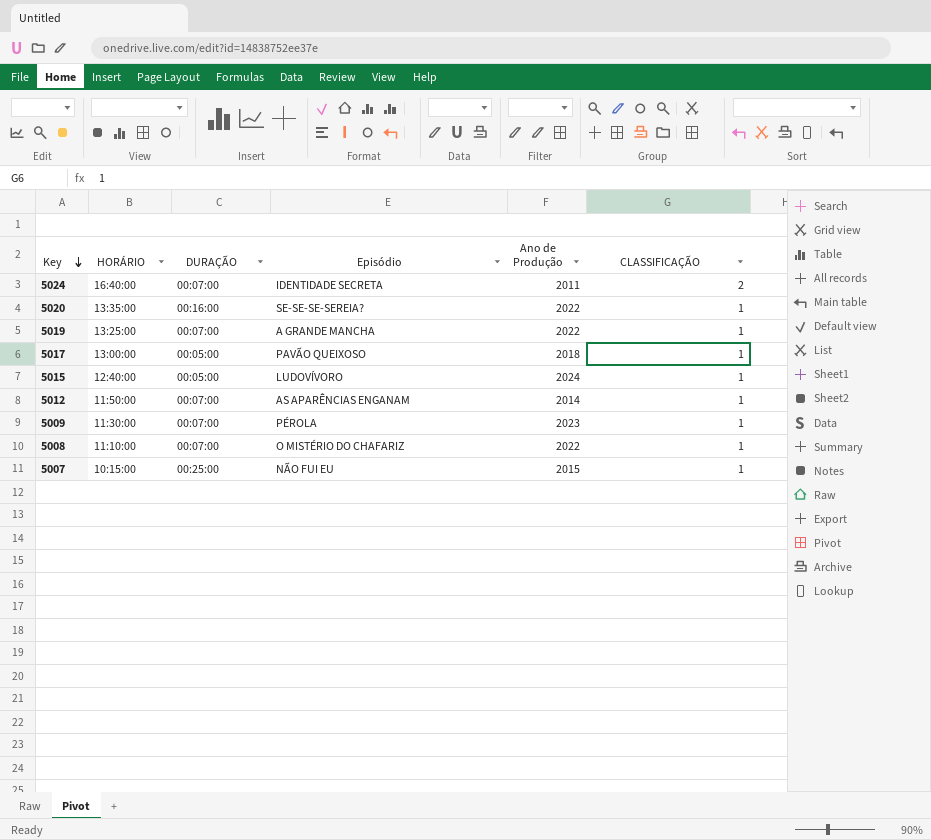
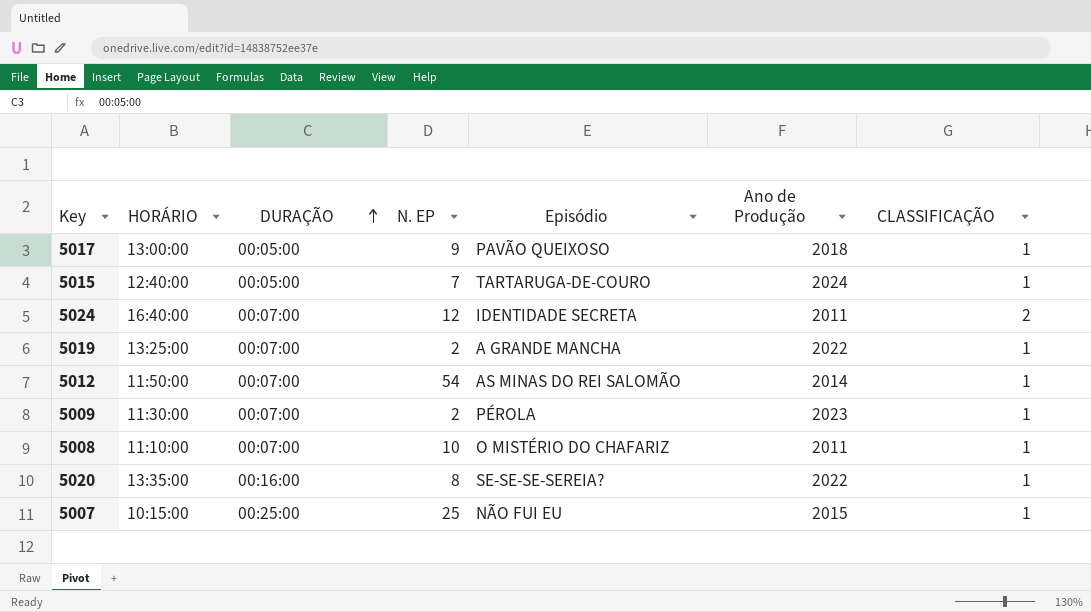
row order: Key descending -> DURAÇÃO ascending
column N. EP | position: none -> 4
5015 | Episódio: LUDOVÍVORO -> TARTARUGA-DE-COURO
5012 | Episódio: AS APARÊNCIAS ENGANAM -> AS MINAS DO REI SALOMÃO
5008 | Ano de Produção: 2022 -> 2011

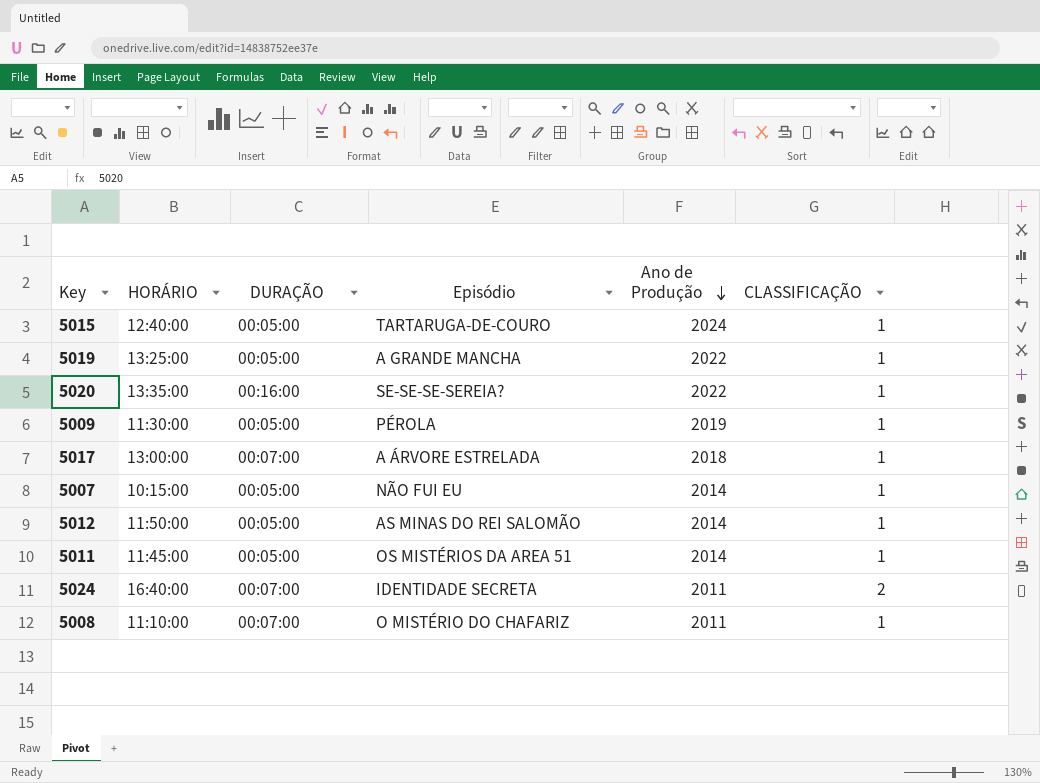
row order: DURAÇÃO ascending -> Ano de Produção descending
column N. EP | position: 4 -> none
5019 | DURAÇÃO: 00:07:00 -> 00:05:00
5009 | DURAÇÃO: 00:07:00 -> 00:05:00
5009 | Ano de Produção: 2023 -> 2019
5017 | DURAÇÃO: 00:05:00 -> 00:07:00
5017 | Episódio: PAVÃO QUEIXOSO -> A ÁRVORE ESTRELADA
5007 | DURAÇÃO: 00:25:00 -> 00:05:00
5007 | Ano de Produção: 2015 -> 2014
5012 | DURAÇÃO: 00:07:00 -> 00:05:00
row 5011: none -> 11:45:00 | 00:05:00 | OS MISTÉRIOS DA AREA 51 | 2014 | 1

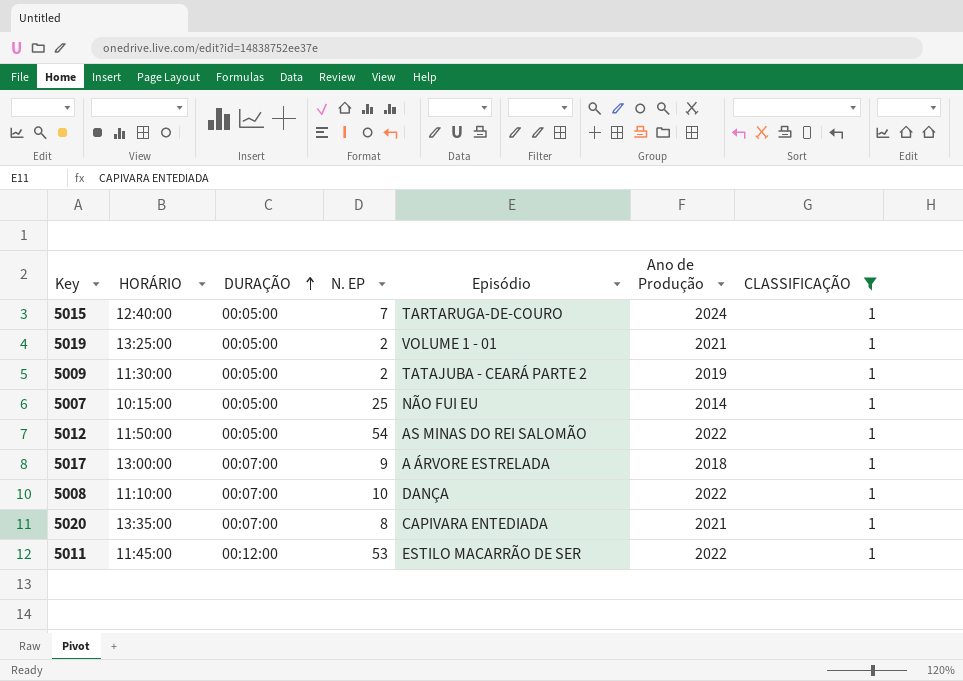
filter: none -> CLASSIFICAÇÃO = 1
row order: Ano de Produção descending -> DURAÇÃO ascending
column N. EP | position: none -> 4
5019 | Episódio: A GRANDE MANCHA -> VOLUME 1 - 01
5019 | Ano de Produção: 2022 -> 2021
5009 | Episódio: PÉROLA -> TATAJUBA - CEARÁ PARTE 2
5012 | Ano de Produção: 2014 -> 2022
5008 | Episódio: O MISTÉRIO DO CHAFARIZ -> DANÇA
5008 | Ano de Produção: 2011 -> 2022
5020 | DURAÇÃO: 00:16:00 -> 00:07:00
5020 | Episódio: SE-SE-SE-SEREIA? -> CAPIVARA ENTEDIADA
5020 | Ano de Produção: 2022 -> 2021
5011 | DURAÇÃO: 00:05:00 -> 00:12:00
5011 | Episódio: OS MISTÉRIOS DA AREA 51 -> ESTILO MACARRÃO DE SER
5011 | Ano de Produção: 2014 -> 2022

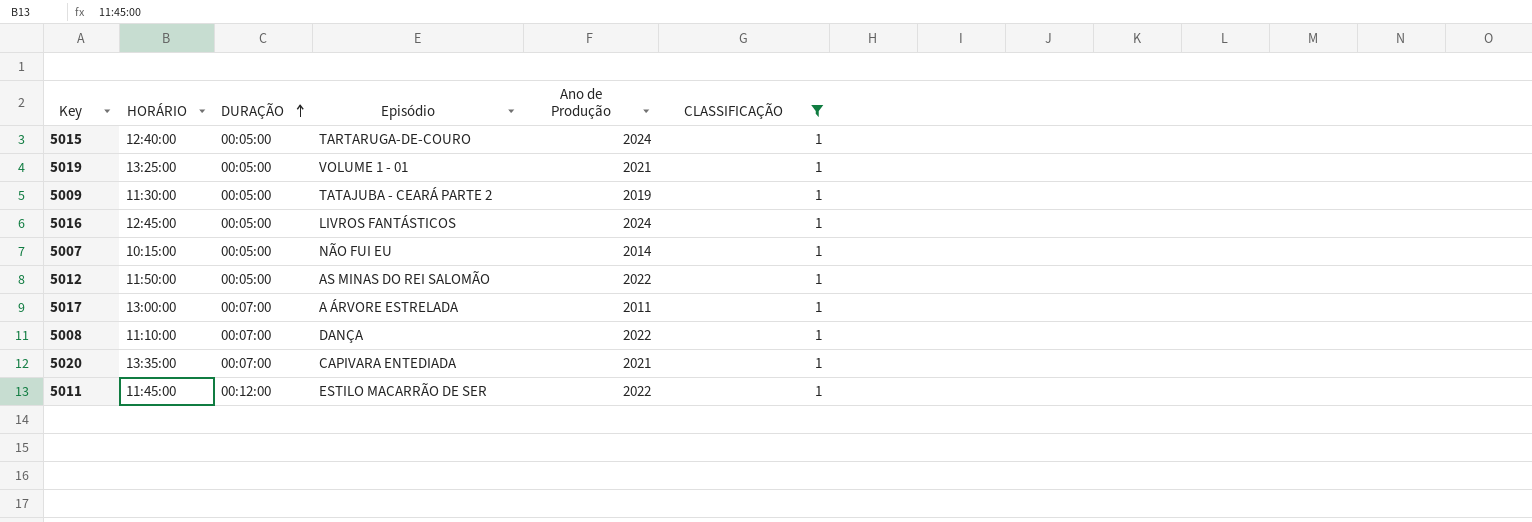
column N. EP | position: 4 -> none
row 5016: none -> 12:45:00 | 00:05:00 | LIVROS FANTÁSTICOS | 2024 | 1
5017 | Ano de Produção: 2018 -> 2011

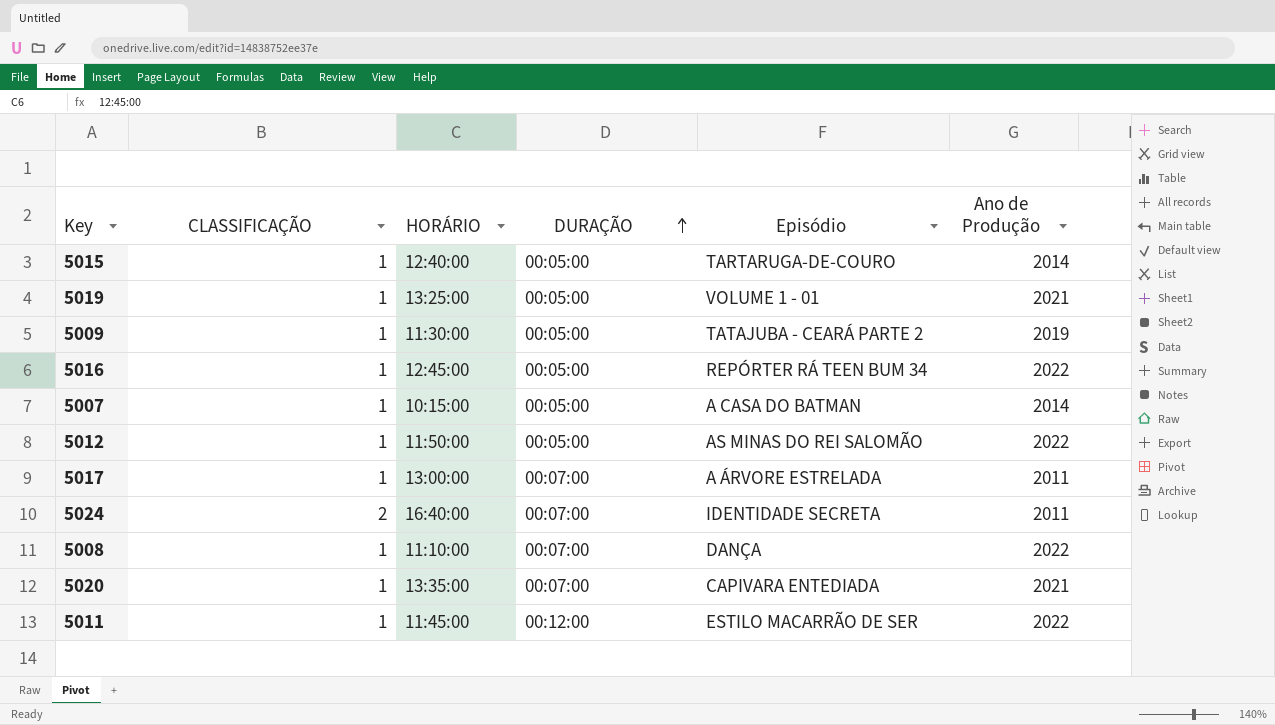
filter: CLASSIFICAÇÃO = 1 -> none
column CLASSIFICAÇÃO | position: 6 -> 2
5015 | Ano de Produção: 2024 -> 2014
5016 | Episódio: LIVROS FANTÁSTICOS -> REPÓRTER RÁ TEEN BUM 34
5016 | Ano de Produção: 2024 -> 2022
5007 | Episódio: NÃO FUI EU -> A CASA DO BATMAN

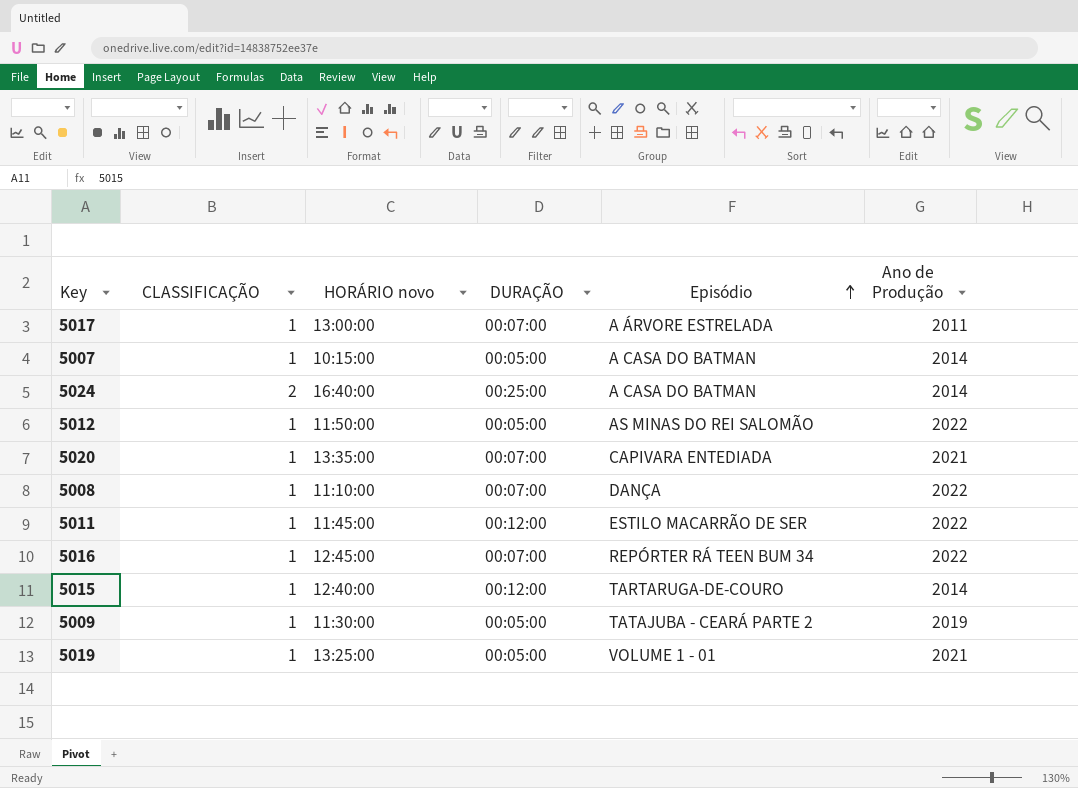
row order: DURAÇÃO ascending -> Episódio ascending
column name: HORÁRIO -> HORÁRIO novo
5024 | DURAÇÃO: 00:07:00 -> 00:25:00
5024 | Episódio: IDENTIDADE SECRETA -> A CASA DO BATMAN
5024 | Ano de Produção: 2011 -> 2014
5016 | DURAÇÃO: 00:05:00 -> 00:07:00
5015 | DURAÇÃO: 00:05:00 -> 00:12:00

